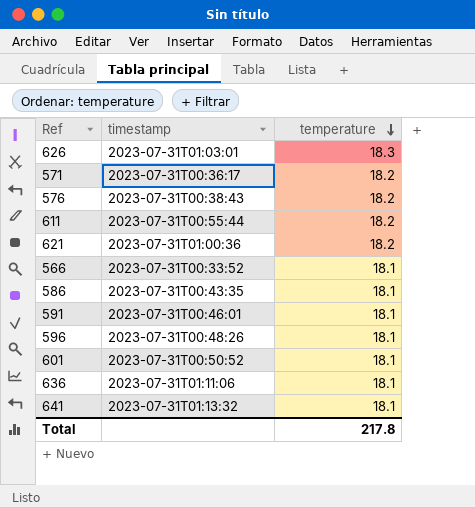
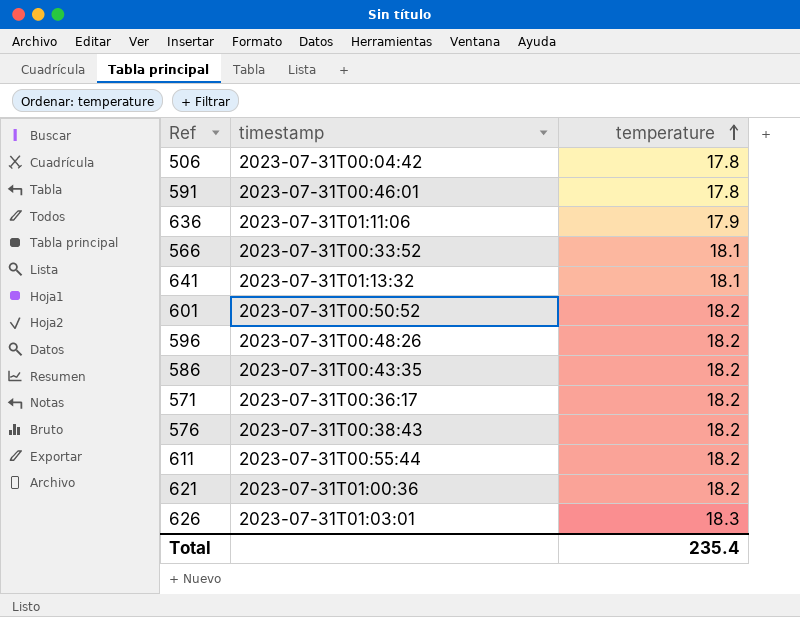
row order: temperature descending -> temperature ascending
row 506: none -> 2023-07-31T00:04:42 | 17.8
591 | temperature: 18.1 -> 17.8
636 | temperature: 18.1 -> 17.9
601 | temperature: 18.1 -> 18.2
596 | temperature: 18.1 -> 18.2
586 | temperature: 18.1 -> 18.2
Total | temperature: 217.8 -> 235.4

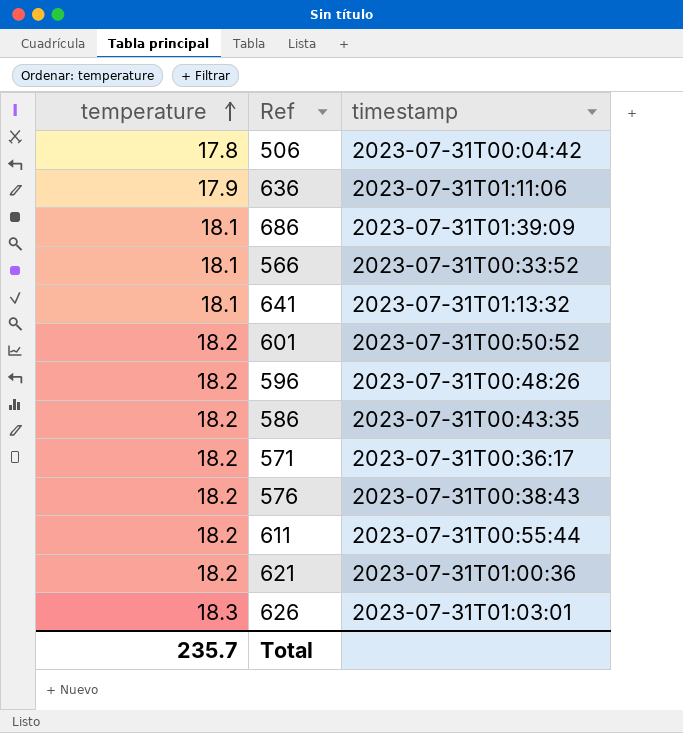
column temperature | position: 3 -> 1
row 591: 2023-07-31T00:46:01 | 17.8 -> none
row 686: none -> 18.1 | 2023-07-31T01:39:09
Total | temperature: 235.4 -> 235.7

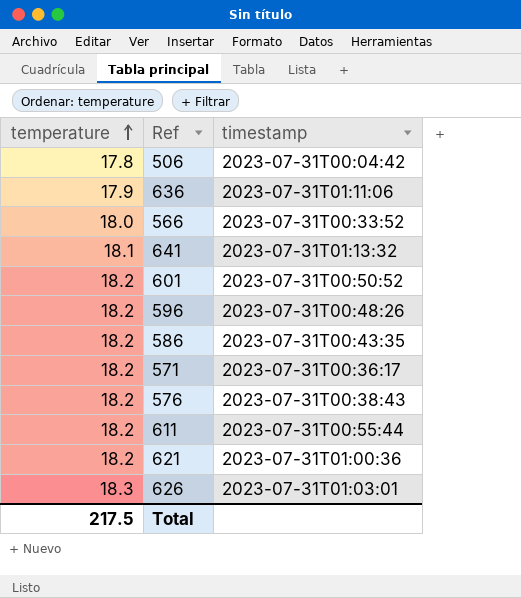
row 686: 18.1 | 2023-07-31T01:39:09 -> none
566 | temperature: 18.1 -> 18.0
Total | temperature: 235.7 -> 217.5

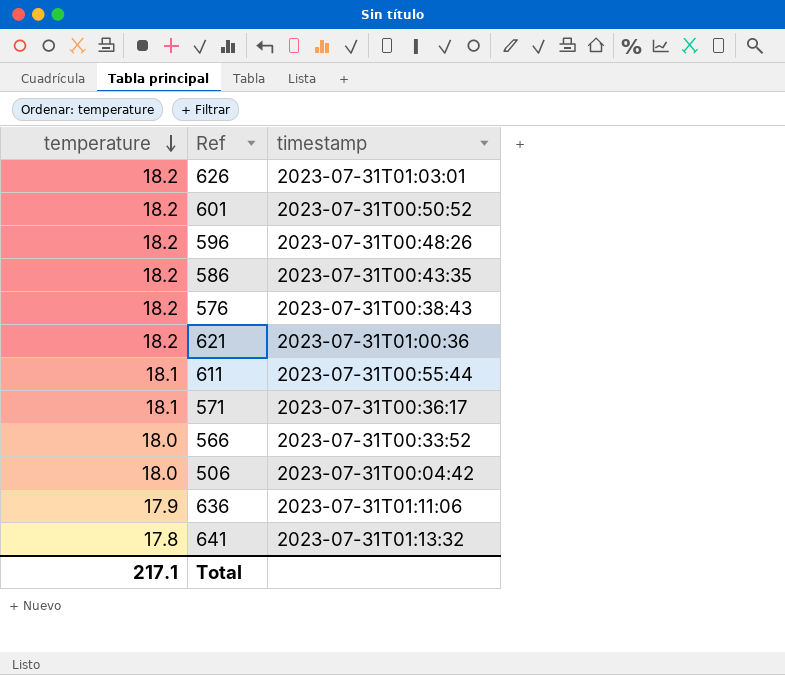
row order: temperature ascending -> temperature descending
626 | temperature: 18.3 -> 18.2
611 | temperature: 18.2 -> 18.1
571 | temperature: 18.2 -> 18.1
506 | temperature: 17.8 -> 18.0
641 | temperature: 18.1 -> 17.8
Total | temperature: 217.5 -> 217.1

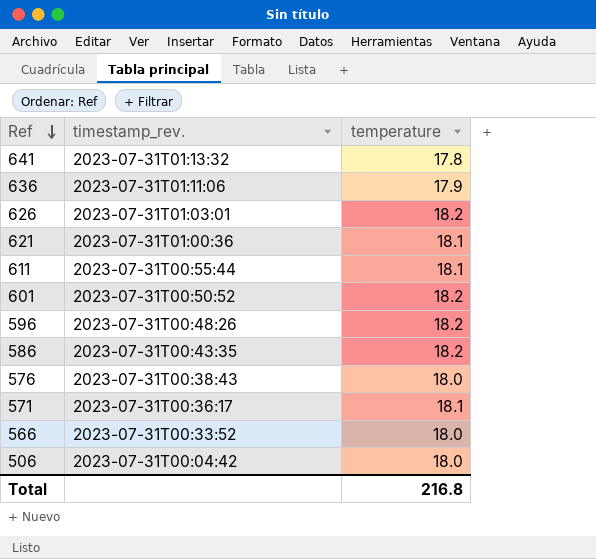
row order: temperature descending -> Ref descending
column name: timestamp -> timestamp_rev.
column temperature | position: 1 -> 3
621 | temperature: 18.2 -> 18.1
576 | temperature: 18.2 -> 18.0
Total | temperature: 217.1 -> 216.8

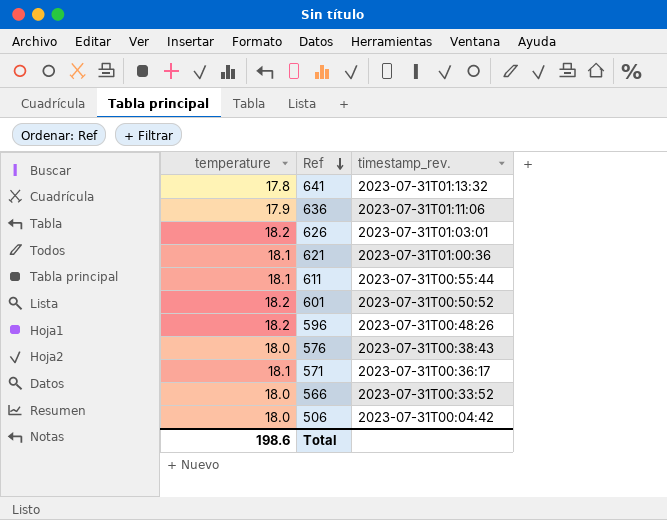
column temperature | position: 3 -> 1
row 586: 2023-07-31T00:43:35 | 18.2 -> none
Total | temperature: 216.8 -> 198.6

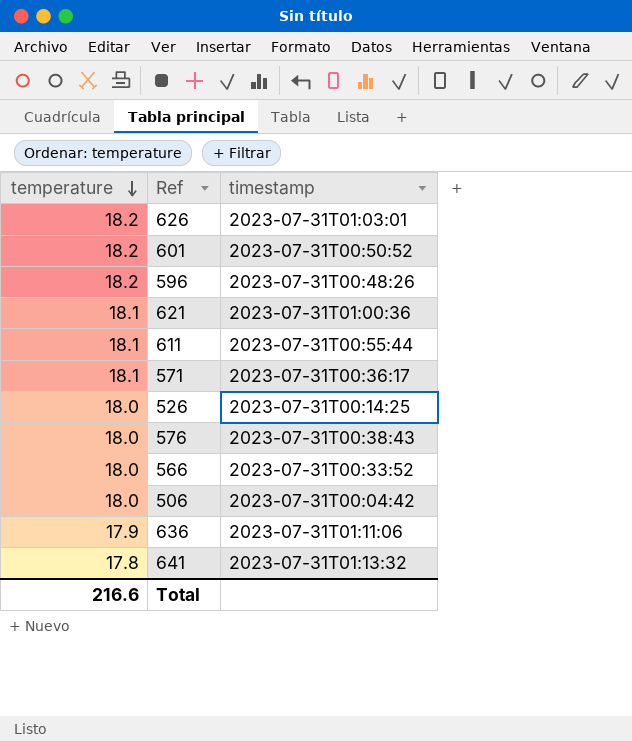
row order: Ref descending -> temperature descending
column name: timestamp_rev. -> timestamp
row 526: none -> 18.0 | 2023-07-31T00:14:25
Total | temperature: 198.6 -> 216.6

